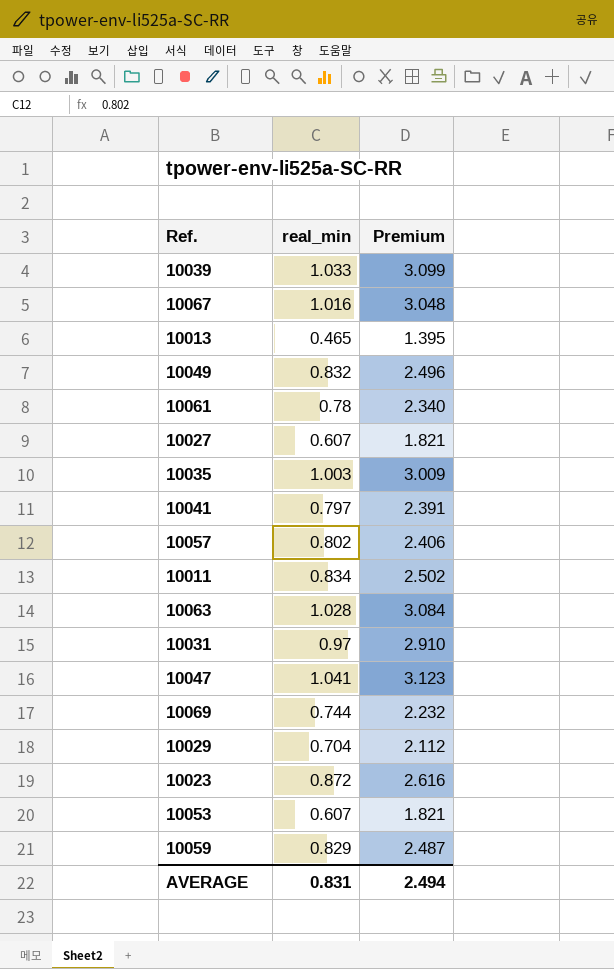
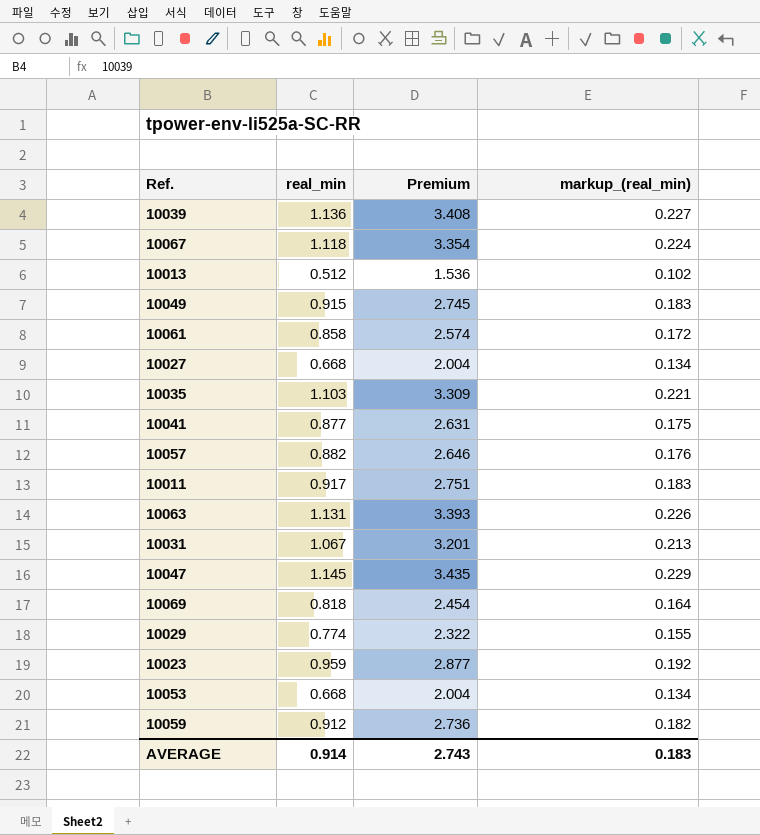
column markup_(real_min) | formula: none -> [real_min] * 0.2
10039 | real_min: 1.033 -> 1.136
10039 | Premium: 3.099 -> 3.408
10067 | real_min: 1.016 -> 1.118
10067 | Premium: 3.048 -> 3.354
10013 | real_min: 0.465 -> 0.512
10013 | Premium: 1.395 -> 1.536
10049 | real_min: 0.832 -> 0.915
10049 | Premium: 2.496 -> 2.745
10061 | real_min: 0.78 -> 0.858
10061 | Premium: 2.340 -> 2.574
10027 | real_min: 0.607 -> 0.668
10027 | Premium: 1.821 -> 2.004
10035 | real_min: 1.003 -> 1.103
10035 | Premium: 3.009 -> 3.309
10041 | real_min: 0.797 -> 0.877
10041 | Premium: 2.391 -> 2.631
10057 | real_min: 0.802 -> 0.882
10057 | Premium: 2.406 -> 2.646
10011 | real_min: 0.834 -> 0.917
10011 | Premium: 2.502 -> 2.751
10063 | real_min: 1.028 -> 1.131
10063 | Premium: 3.084 -> 3.393
10031 | real_min: 0.97 -> 1.067
10031 | Premium: 2.910 -> 3.201
10047 | real_min: 1.041 -> 1.145
10047 | Premium: 3.123 -> 3.435
10069 | real_min: 0.744 -> 0.818
10069 | Premium: 2.232 -> 2.454
10029 | real_min: 0.704 -> 0.774
10029 | Premium: 2.112 -> 2.322
10023 | real_min: 0.872 -> 0.959
10023 | Premium: 2.616 -> 2.877
10053 | real_min: 0.607 -> 0.668
10053 | Premium: 1.821 -> 2.004
10059 | real_min: 0.829 -> 0.912
10059 | Premium: 2.487 -> 2.736
AVERAGE | real_min: 0.831 -> 0.914
AVERAGE | Premium: 2.494 -> 2.743

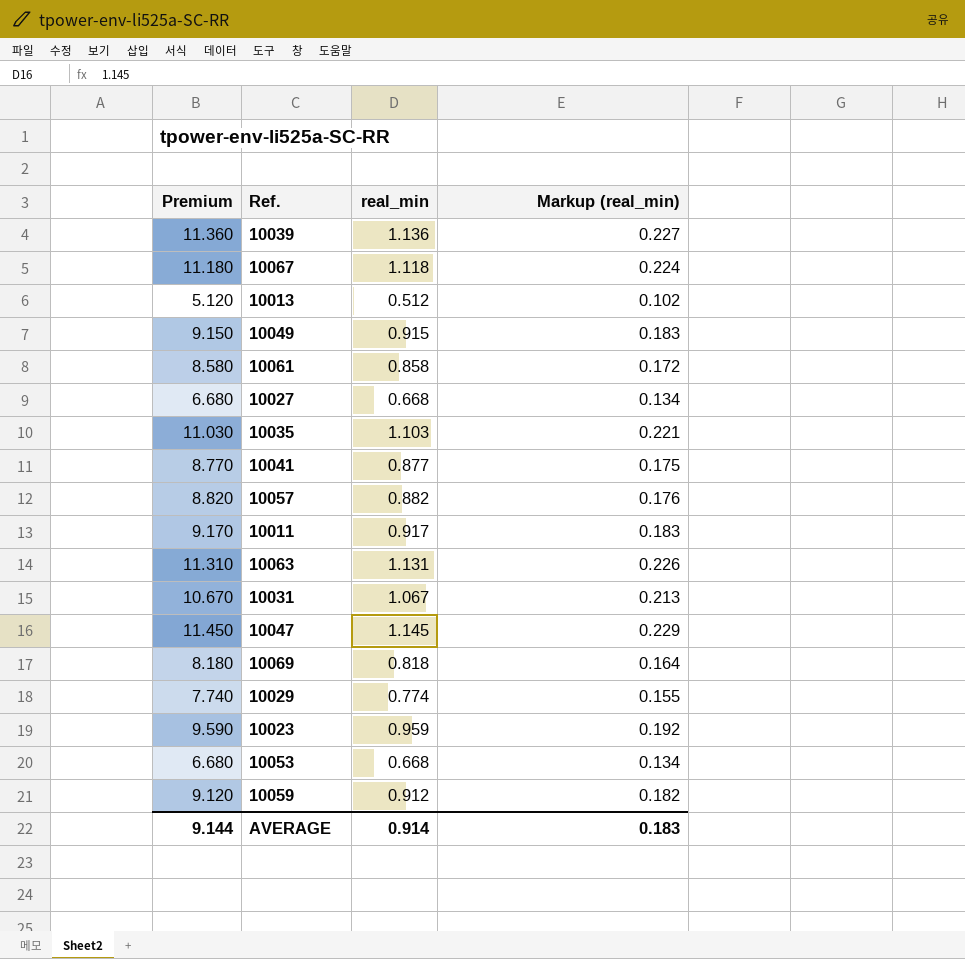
column Premium | formula: [real_min] * 3 -> [real_min] * 10
column Premium | position: 3 -> 1
column name: markup_(real_min) -> Markup (real_min)
AVERAGE | Premium: 2.743 -> 9.144

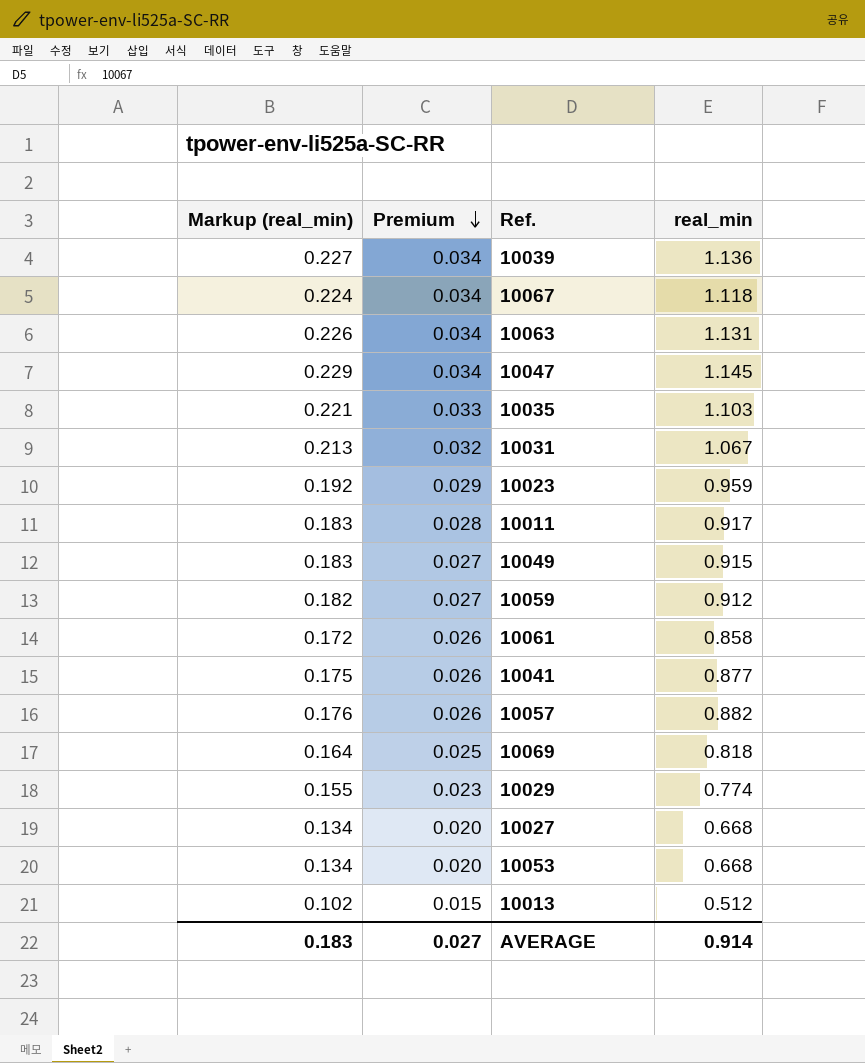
row order: none -> Premium descending
column Markup (real_min) | position: 4 -> 1
column Premium | formula: [real_min] * 10 -> [real_min] * 0.03
AVERAGE | Premium: 9.144 -> 0.027

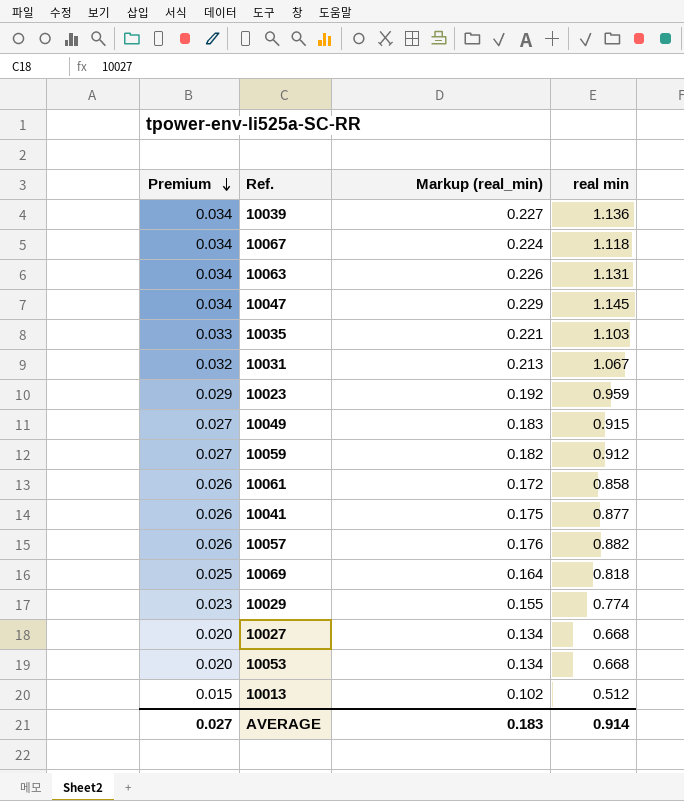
column Markup (real_min) | position: 1 -> 3
column name: real_min -> real min
row 10011: 0.183 | 0.028 | 0.917 -> none

